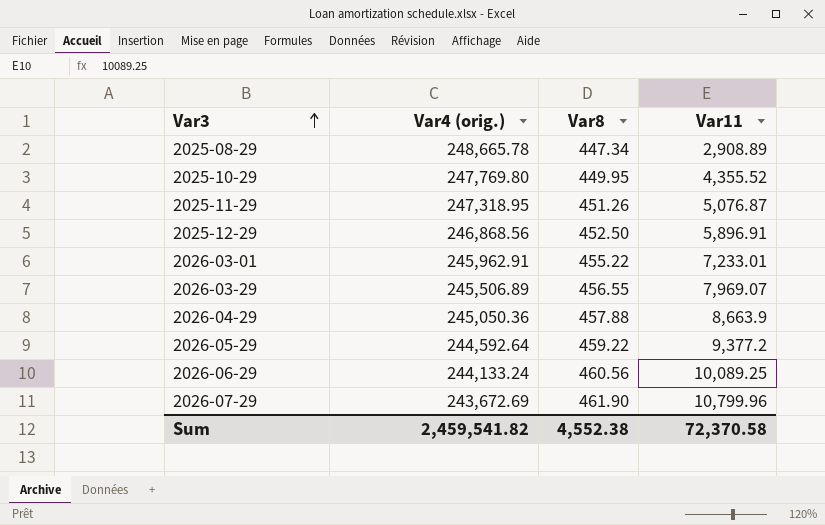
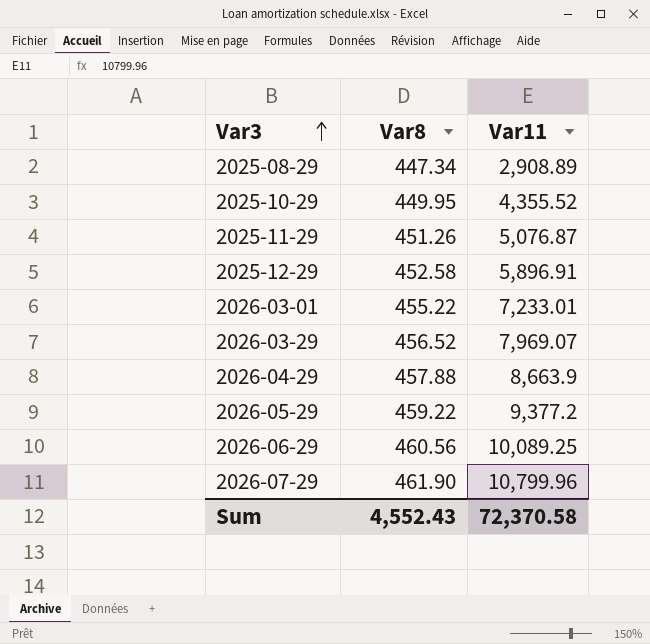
column Var4 (orig.) | position: 2 -> none
2025-12-29 | Var8: 452.50 -> 452.58
2026-03-29 | Var8: 456.55 -> 456.52
Sum | Var8: 4,552.38 -> 4,552.43

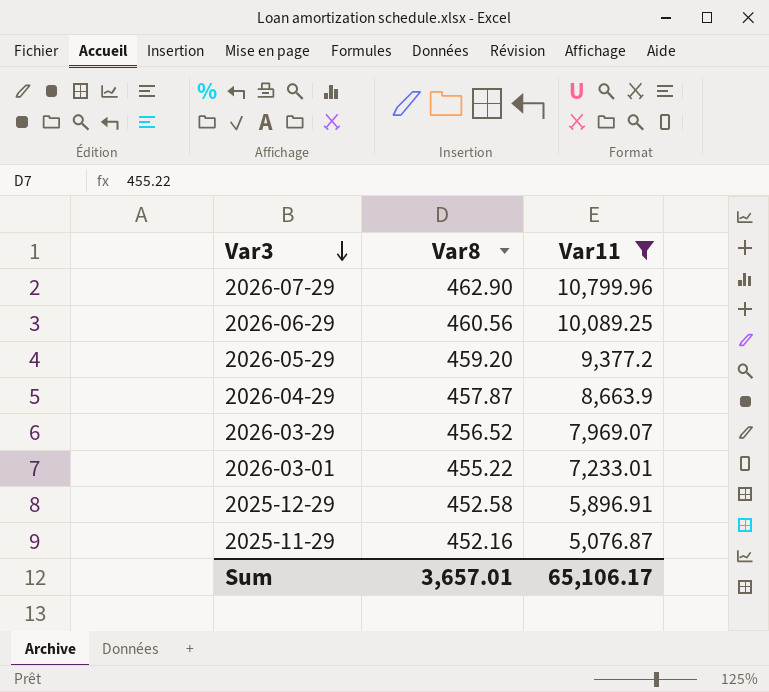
filter: none -> Var11 >= 5,076.87
row order: Var3 ascending -> Var3 descending
2026-07-29 | Var8: 461.90 -> 462.90
2026-05-29 | Var8: 459.22 -> 459.20
2026-04-29 | Var8: 457.88 -> 457.87
2025-11-29 | Var8: 451.26 -> 452.16
Sum | Var8: 4,552.43 -> 3,657.01
Sum | Var11: 72,370.58 -> 65,106.17

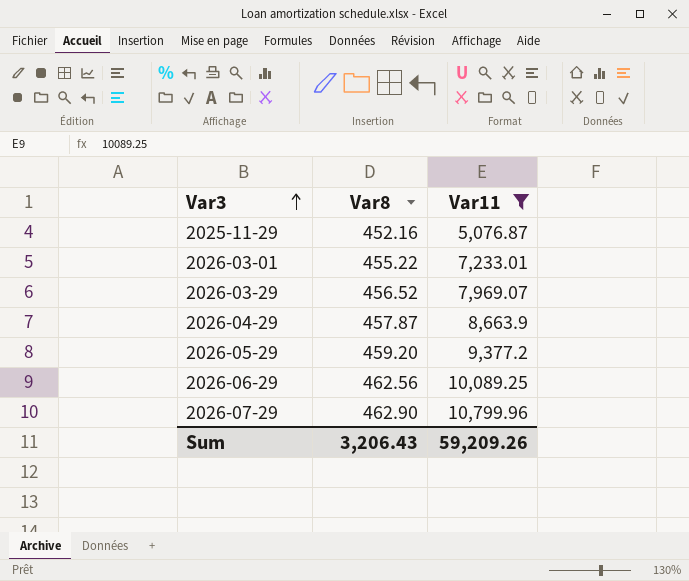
row order: Var3 descending -> Var3 ascending
row 2025-12-29: 452.58 | 5,896.91 -> none
2026-06-29 | Var8: 460.56 -> 462.56
Sum | Var8: 3,657.01 -> 3,206.43
Sum | Var11: 65,106.17 -> 59,209.26

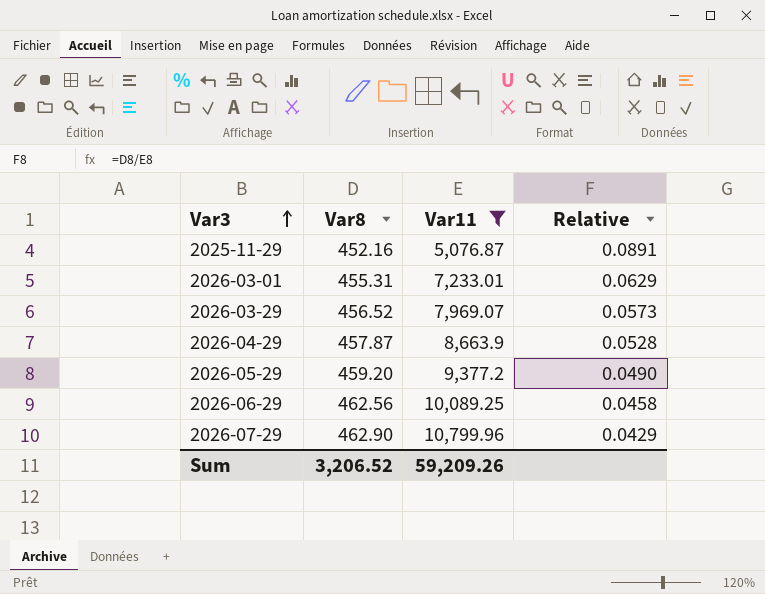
column Relative | formula: none -> [Var8] / [Var11]
2026-03-01 | Var8: 455.22 -> 455.31
Sum | Var8: 3,206.43 -> 3,206.52

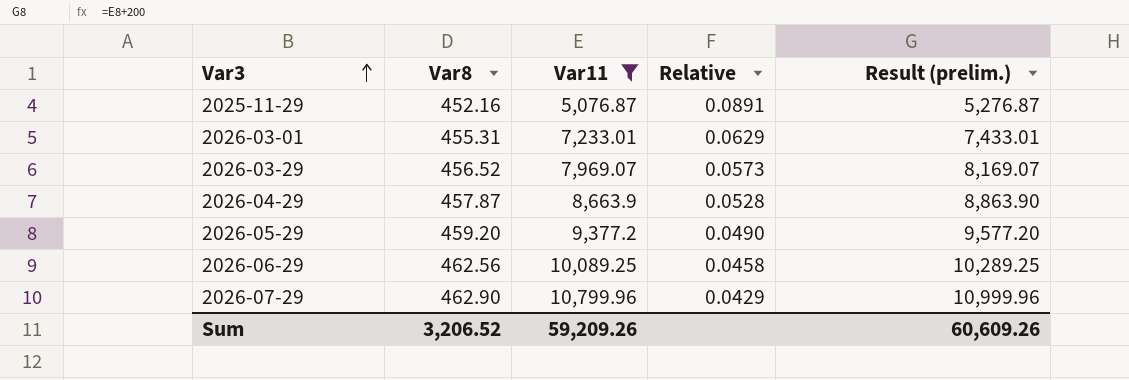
column Result (prelim.) | formula: none -> [Var11] + 200

